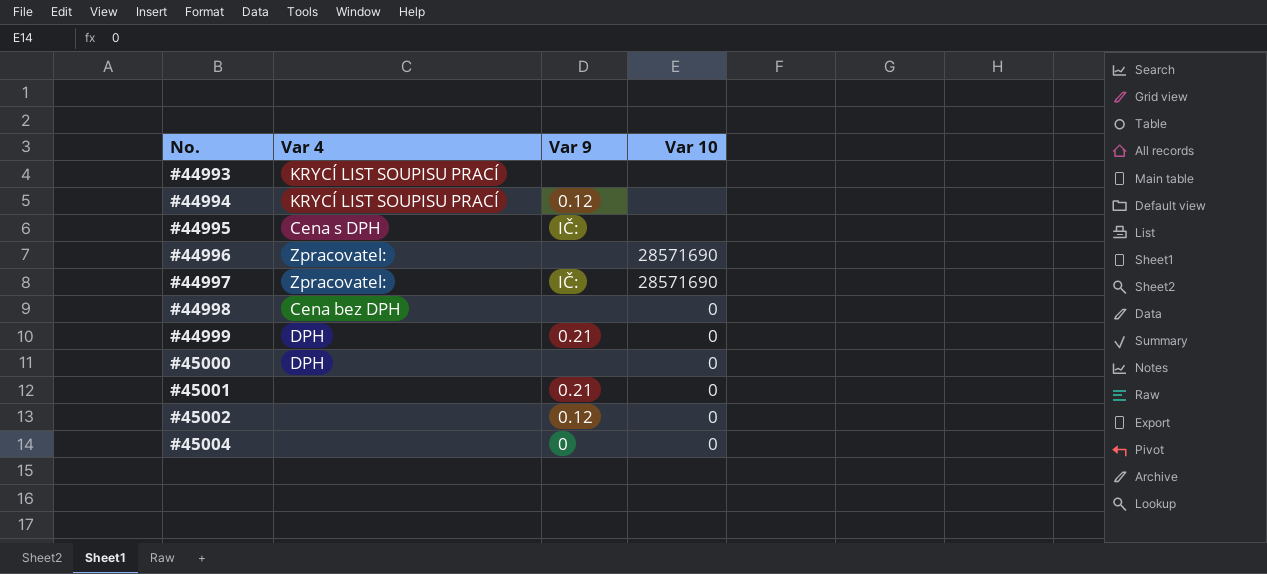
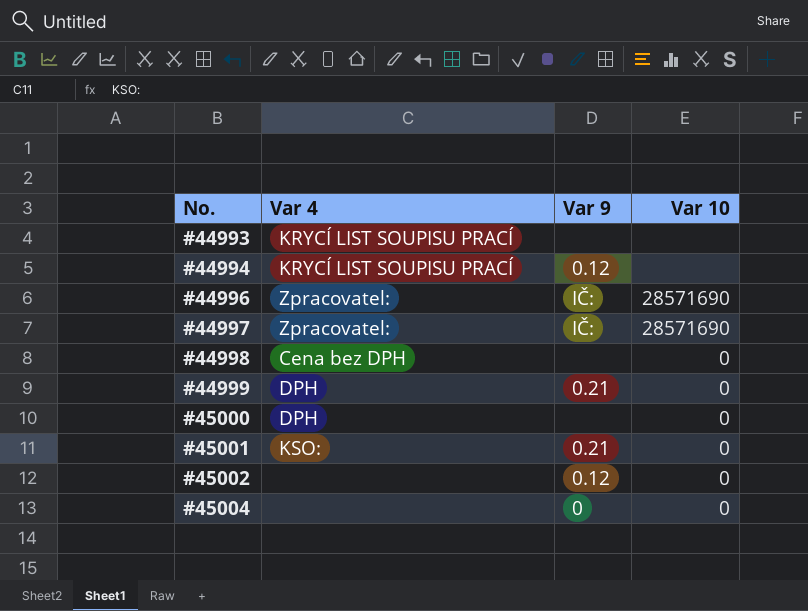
row #44995: Cena s DPH | IČ: | none -> none
#44996 | Var 9: none -> IČ:
#45001 | Var 4: none -> KSO:

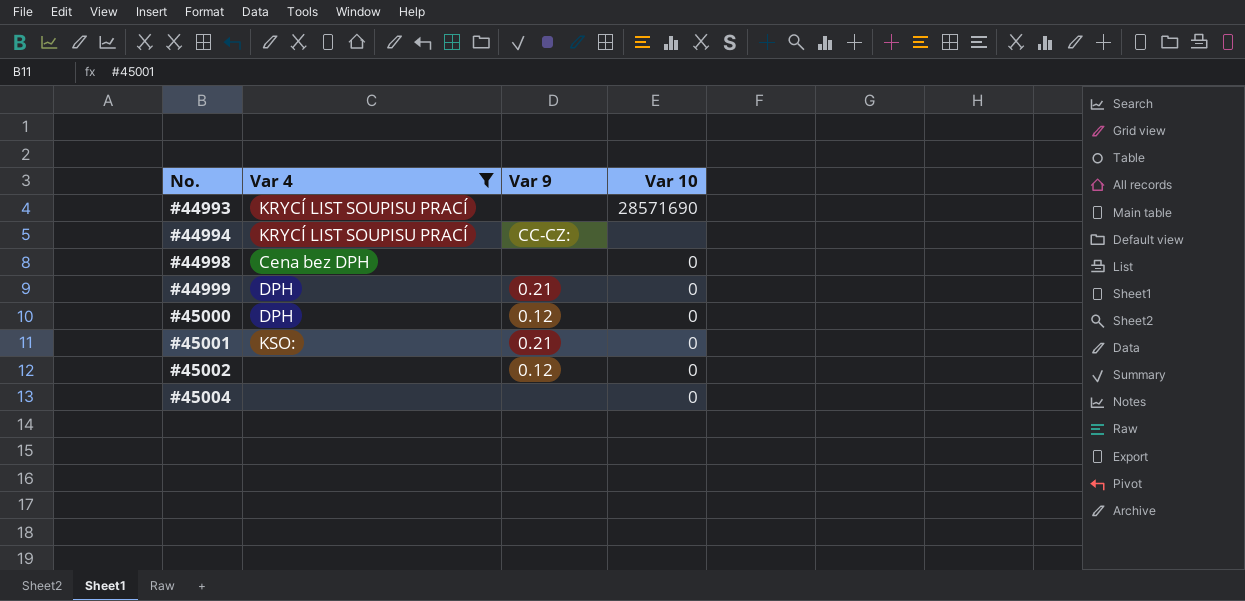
filter: none -> Var 4 != Zpracovatel:
#44993 | Var 10: none -> 28571690
#44994 | Var 9: 0.12 -> CC-CZ:
#45000 | Var 9: none -> 0.12
#45004 | Var 9: 0 -> none

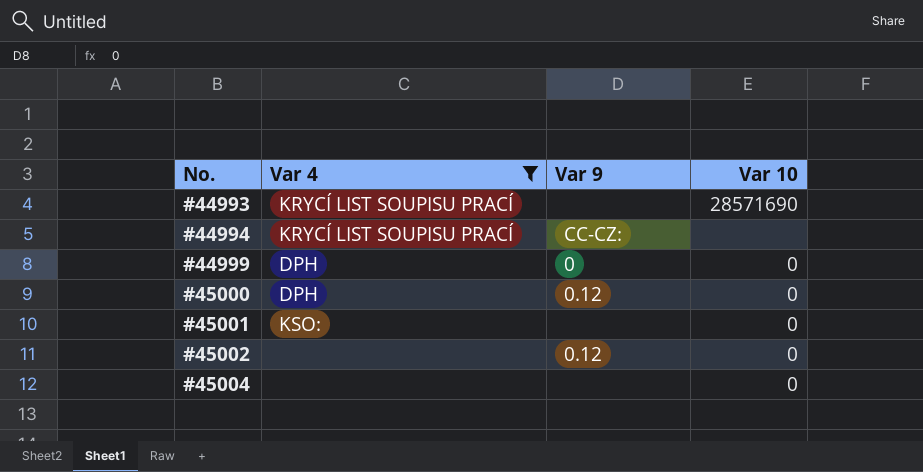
row #44998: Cena bez DPH | none | 0 -> none
#44999 | Var 9: 0.21 -> 0
#45001 | Var 9: 0.21 -> none

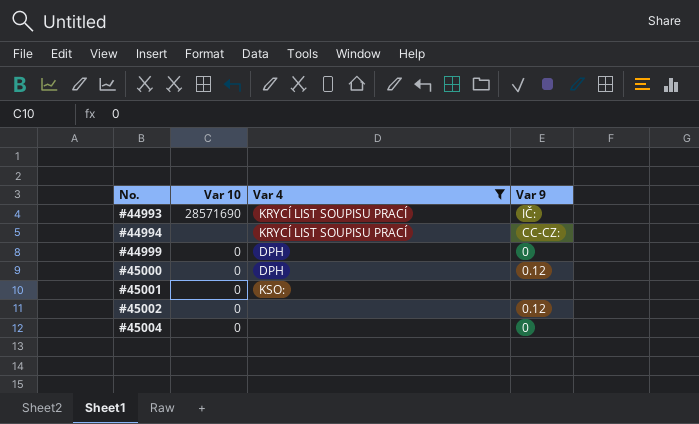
column Var 10 | position: 4 -> 2
#44993 | Var 9: none -> IČ:
#45004 | Var 9: none -> 0

